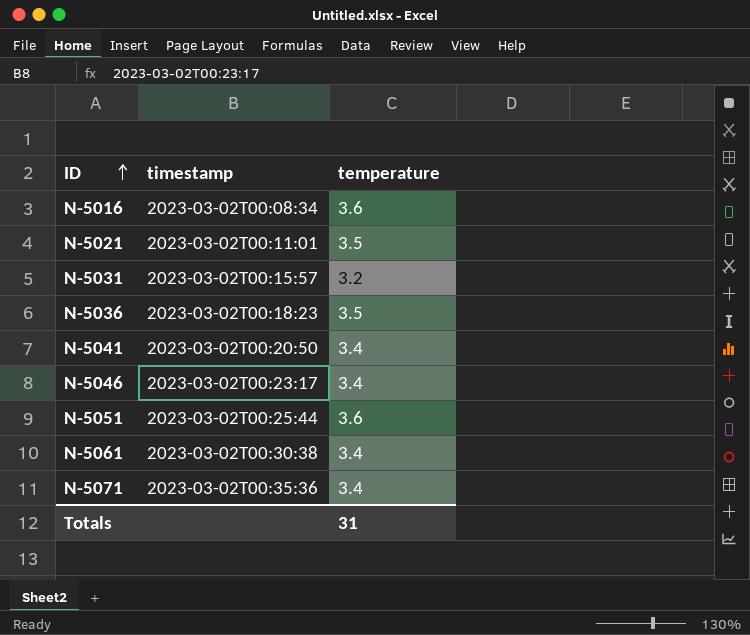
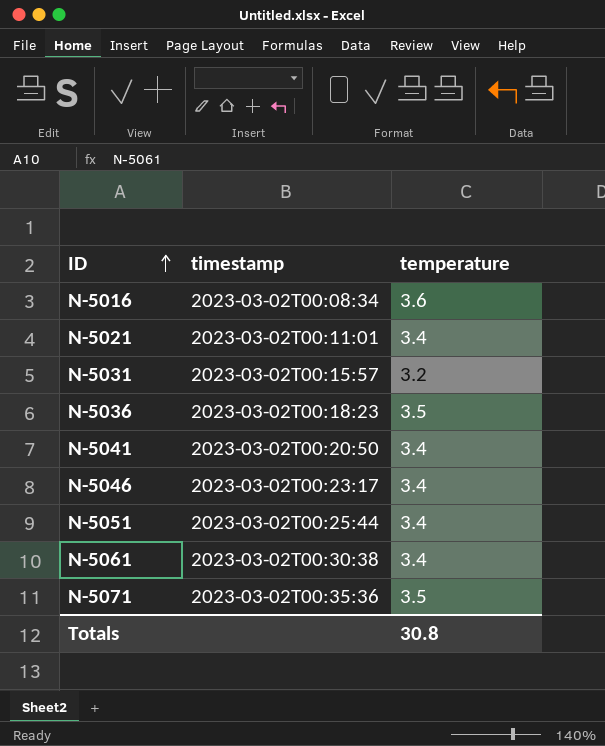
N-5021 | temperature: 3.5 -> 3.4
N-5051 | temperature: 3.6 -> 3.4
N-5071 | temperature: 3.4 -> 3.5
Totals | temperature: 31 -> 30.8

